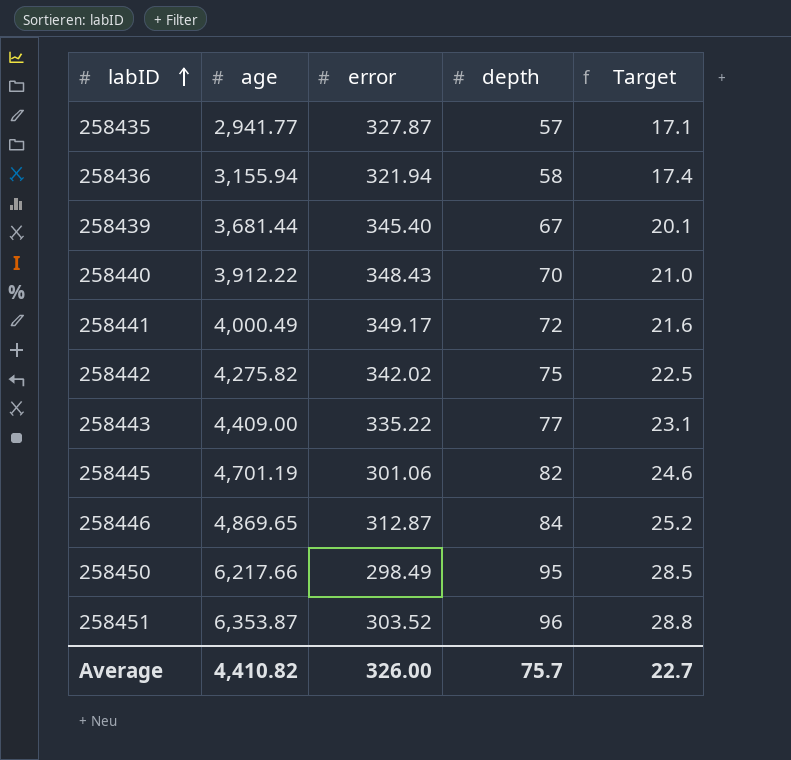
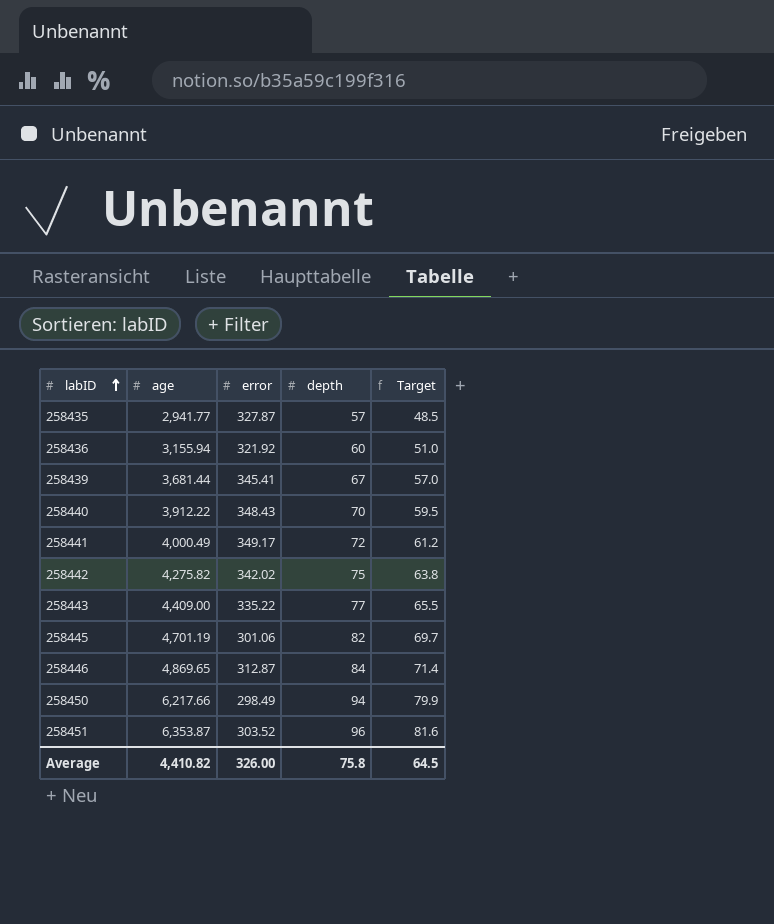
column Target | formula: [depth] * 0.3 -> [depth] * 0.85
258436 | error: 321.94 -> 321.92
258436 | depth: 58 -> 60
258439 | error: 345.40 -> 345.41
258450 | depth: 95 -> 94
Average | depth: 75.7 -> 75.8
Average | Target: 22.7 -> 64.5

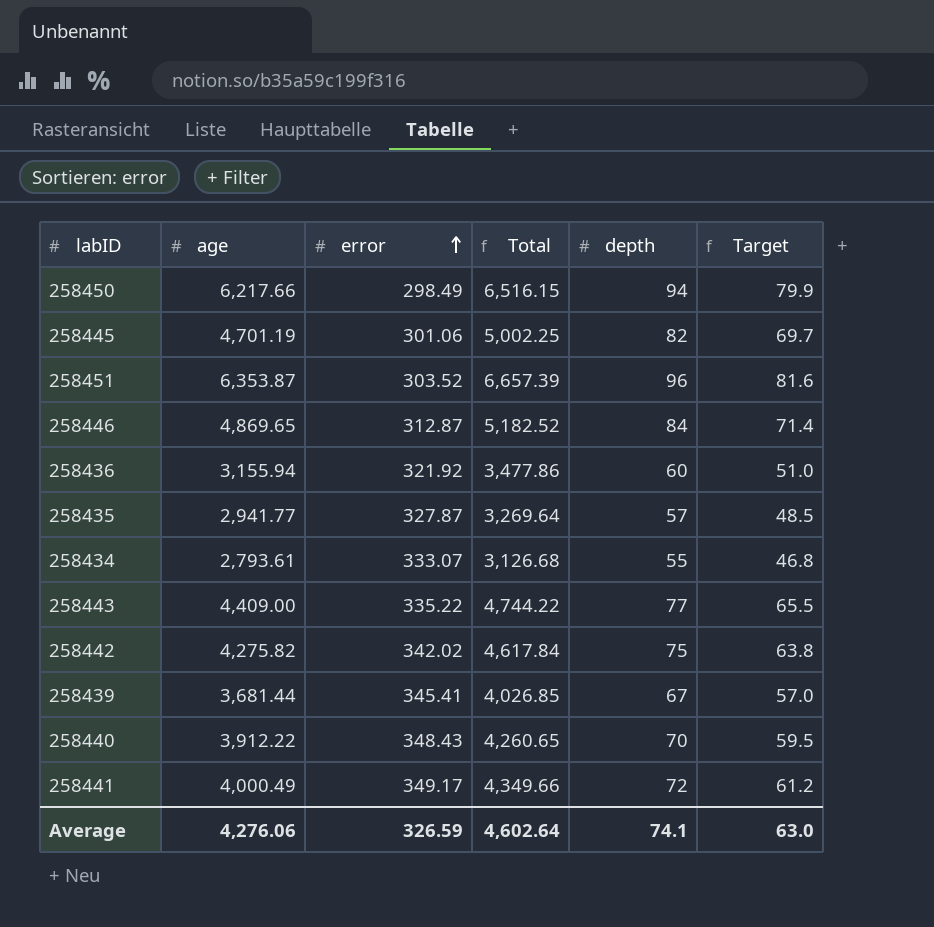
row order: labID ascending -> error ascending
column Total | formula: none -> [age] + [error]
row 258434: none -> 2,793.61 | 333.07 | 3,126.68 | 55 | 46.8
Average | age: 4,410.82 -> 4,276.06
Average | error: 326.00 -> 326.59
Average | depth: 75.8 -> 74.1
Average | Target: 64.5 -> 63.0

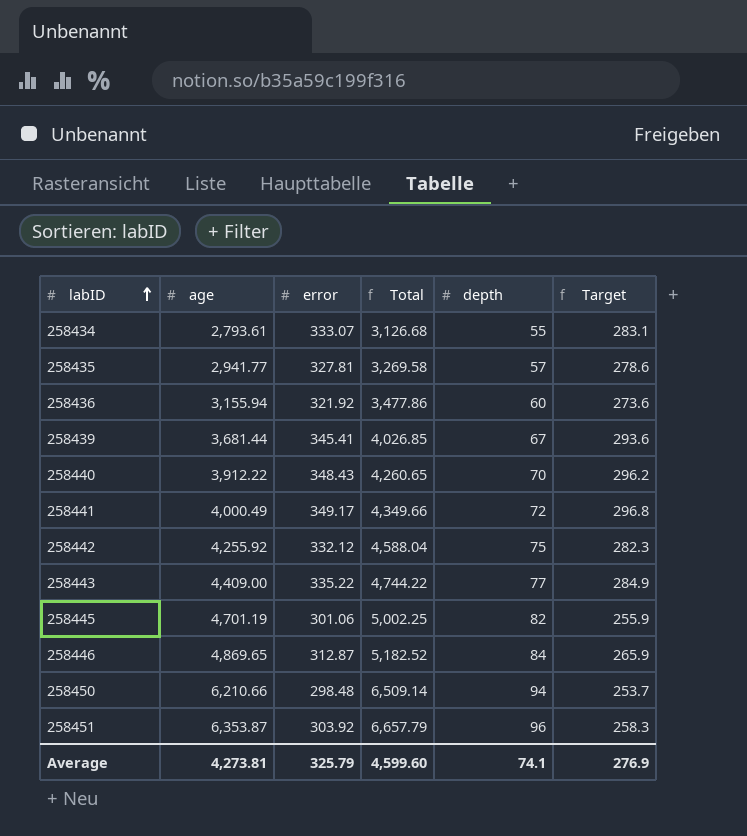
row order: error ascending -> labID ascending
column Target | formula: [depth] * 0.85 -> [error] * 0.85
258435 | error: 327.87 -> 327.81
258435 | Total: 3,269.64 -> 3,269.58
258442 | age: 4,275.82 -> 4,255.92
258442 | error: 342.02 -> 332.12
258442 | Total: 4,617.84 -> 4,588.04
258450 | age: 6,217.66 -> 6,210.66
258450 | error: 298.49 -> 298.48
258450 | Total: 6,516.15 -> 6,509.14
258451 | error: 303.52 -> 303.92
258451 | Total: 6,657.39 -> 6,657.79
Average | age: 4,276.06 -> 4,273.81
Average | error: 326.59 -> 325.79
Average | Total: 4,602.64 -> 4,599.60
Average | Target: 63.0 -> 276.9

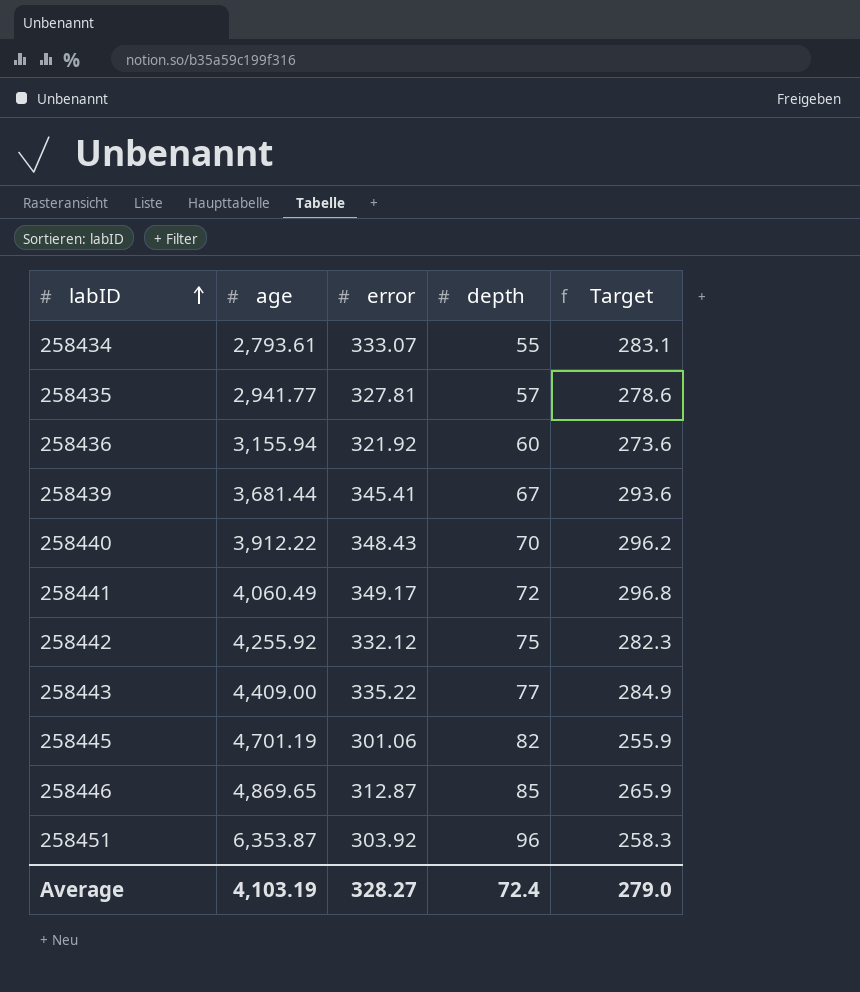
column Total | formula: [age] + [error] -> none
row 258450: 6,210.66 | 298.48 | 6,509.14 | 94 | 253.7 -> none
258441 | age: 4,000.49 -> 4,060.49
258446 | depth: 84 -> 85
Average | age: 4,273.81 -> 4,103.19
Average | error: 325.79 -> 328.27
Average | depth: 74.1 -> 72.4
Average | Target: 276.9 -> 279.0

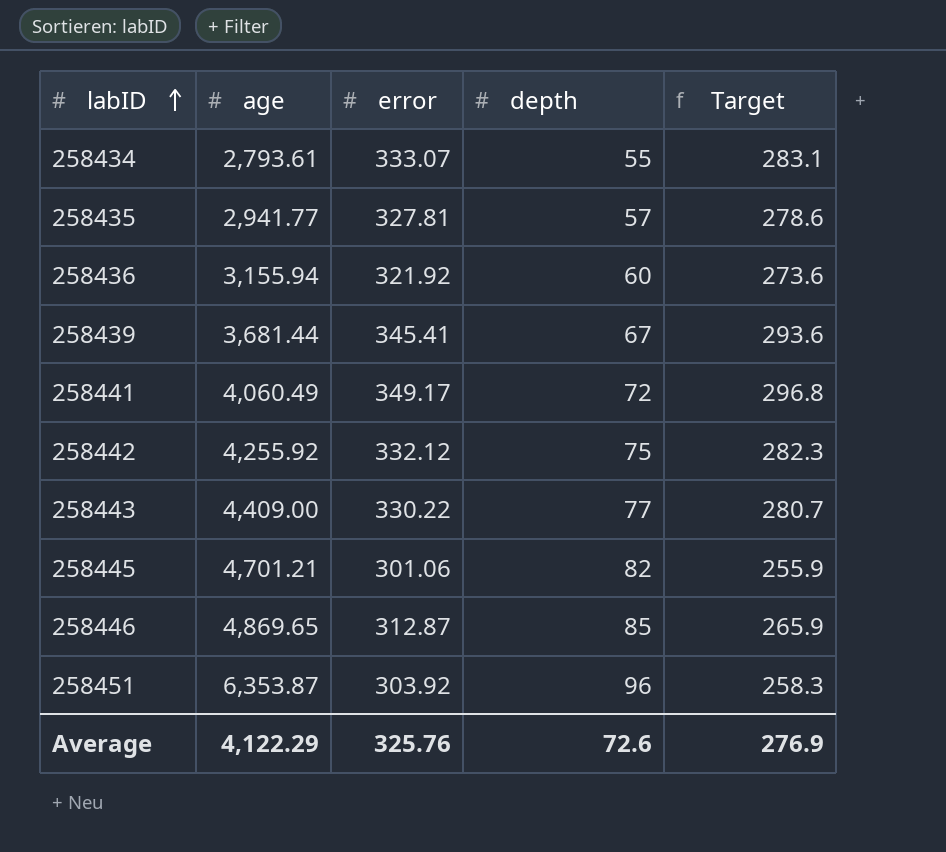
row 258440: 3,912.22 | 348.43 | 70 | 296.2 -> none
258443 | error: 335.22 -> 330.22
258443 | Target: 284.9 -> 280.7
258445 | age: 4,701.19 -> 4,701.21
Average | age: 4,103.19 -> 4,122.29
Average | error: 328.27 -> 325.76
Average | depth: 72.4 -> 72.6
Average | Target: 279.0 -> 276.9

